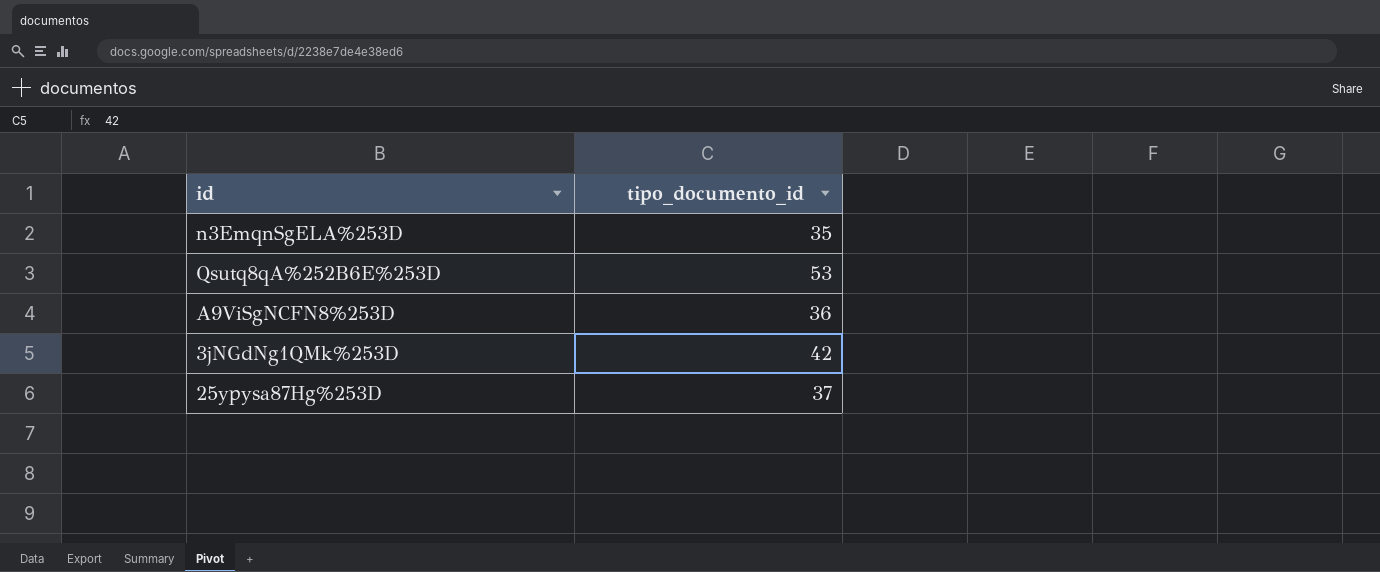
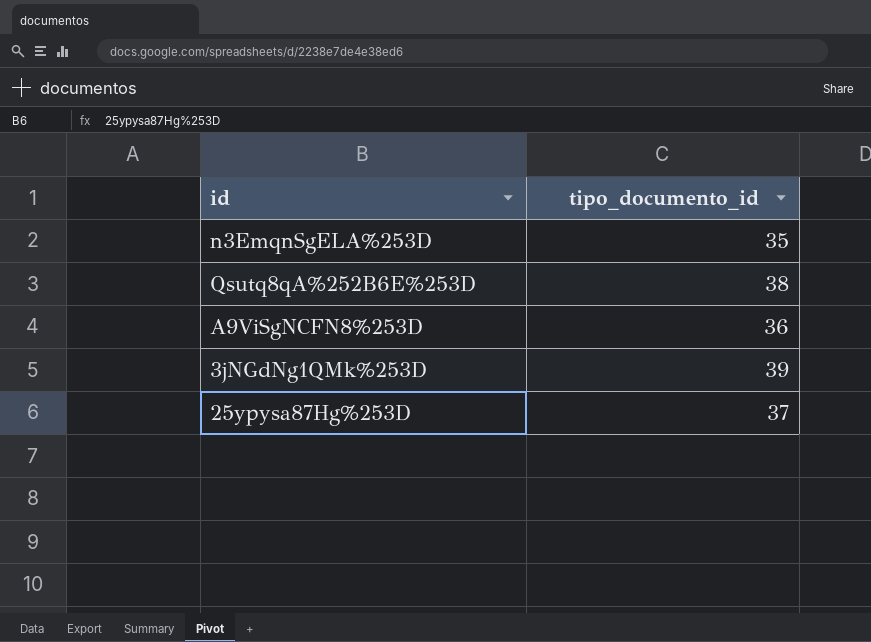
Qsutq8qA%252B6E%253D | tipo_documento_id: 53 -> 38
3jNGdNg1QMk%253D | tipo_documento_id: 42 -> 39

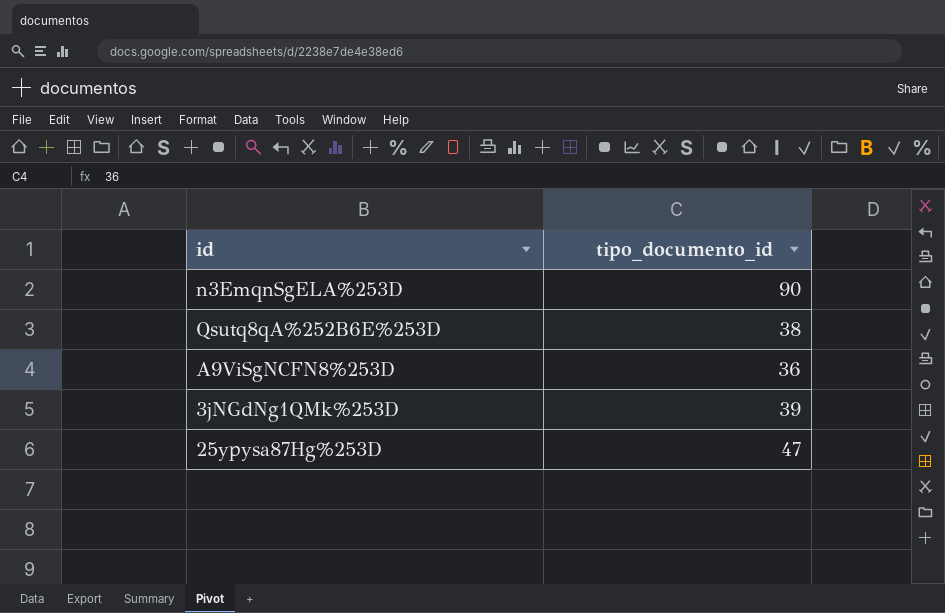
n3EmqnSgELA%253D | tipo_documento_id: 35 -> 90
25ypysa87Hg%253D | tipo_documento_id: 37 -> 47

